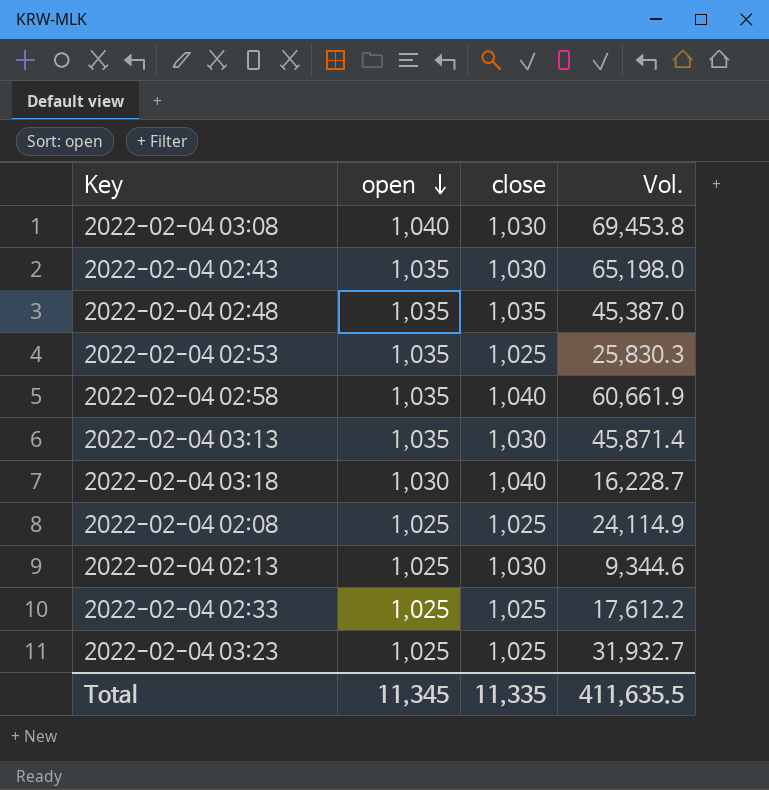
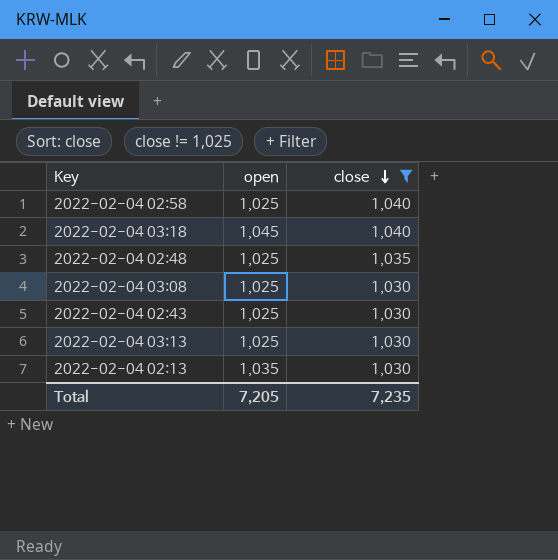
filter: none -> close != 1,025
row order: open descending -> close descending
column Vol. | position: 4 -> none
2022-02-04 02:58 | open: 1,035 -> 1,025
2022-02-04 03:18 | open: 1,030 -> 1,045
2022-02-04 02:48 | open: 1,035 -> 1,025
2022-02-04 03:08 | open: 1,040 -> 1,025
2022-02-04 02:43 | open: 1,035 -> 1,025
2022-02-04 03:13 | open: 1,035 -> 1,025
2022-02-04 02:13 | open: 1,025 -> 1,035
Total | open: 11,345 -> 7,205
Total | close: 11,335 -> 7,235

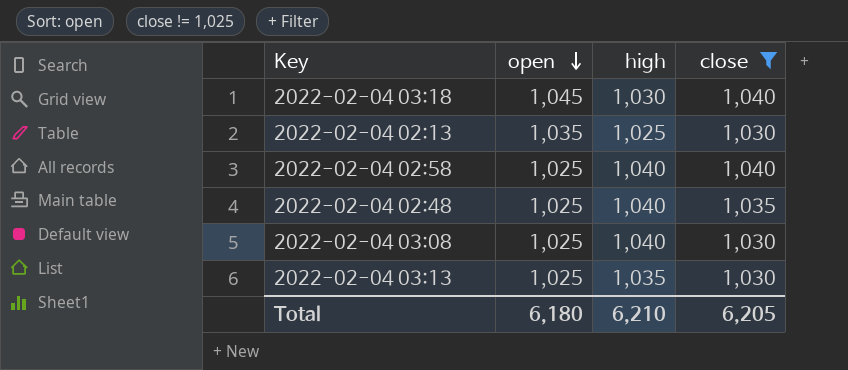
row order: close descending -> open descending
column high | position: none -> 3
row 2022-02-04 02:43: 1,025 | 1,030 -> none
Total | open: 7,205 -> 6,180
Total | close: 7,235 -> 6,205

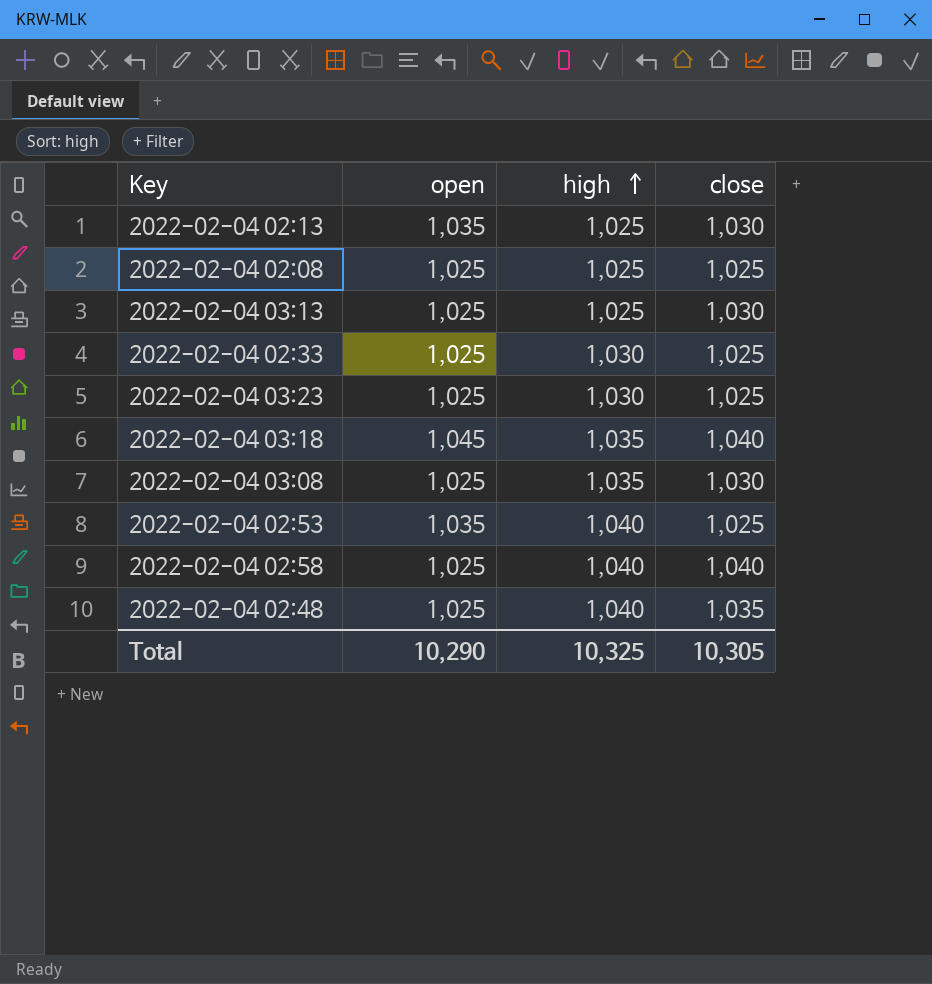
filter: close != 1,025 -> none
row order: open descending -> high ascending
2022-02-04 03:13 | high: 1,035 -> 1,025
2022-02-04 03:18 | high: 1,030 -> 1,035
2022-02-04 03:08 | high: 1,040 -> 1,035
Total | open: 6,180 -> 10,290
Total | high: 6,210 -> 10,325
Total | close: 6,205 -> 10,305

